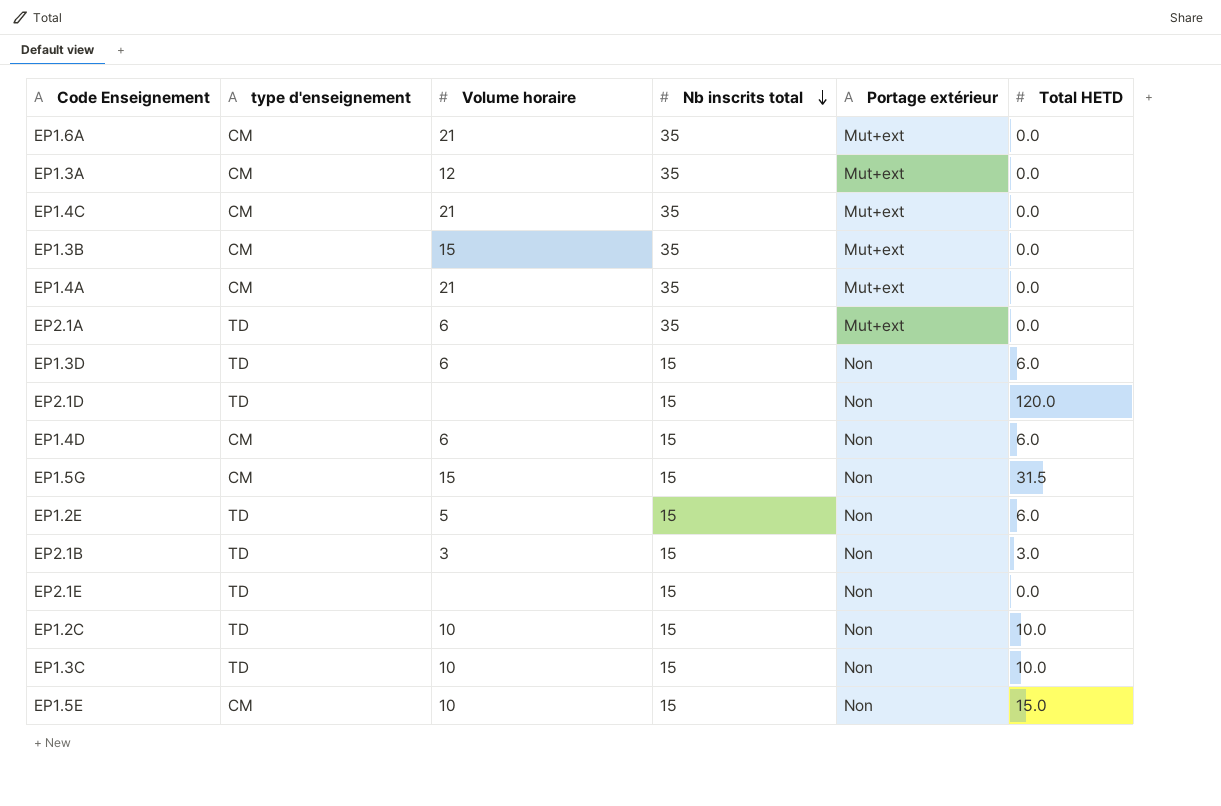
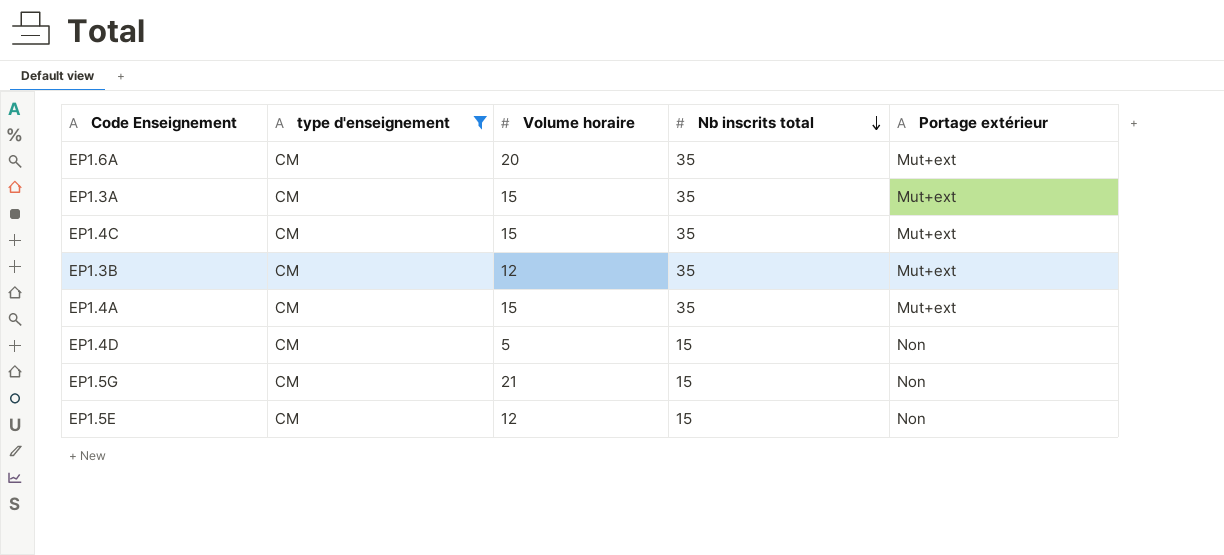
filter: none -> type d'enseignement = CM
column Total HETD | position: 6 -> none
EP1.6A | Volume horaire: 21 -> 20
EP1.3A | Volume horaire: 12 -> 15
EP1.4C | Volume horaire: 21 -> 15
EP1.3B | Volume horaire: 15 -> 12
EP1.4A | Volume horaire: 21 -> 15
EP1.4D | Volume horaire: 6 -> 5
EP1.5G | Volume horaire: 15 -> 21
EP1.5E | Volume horaire: 10 -> 12

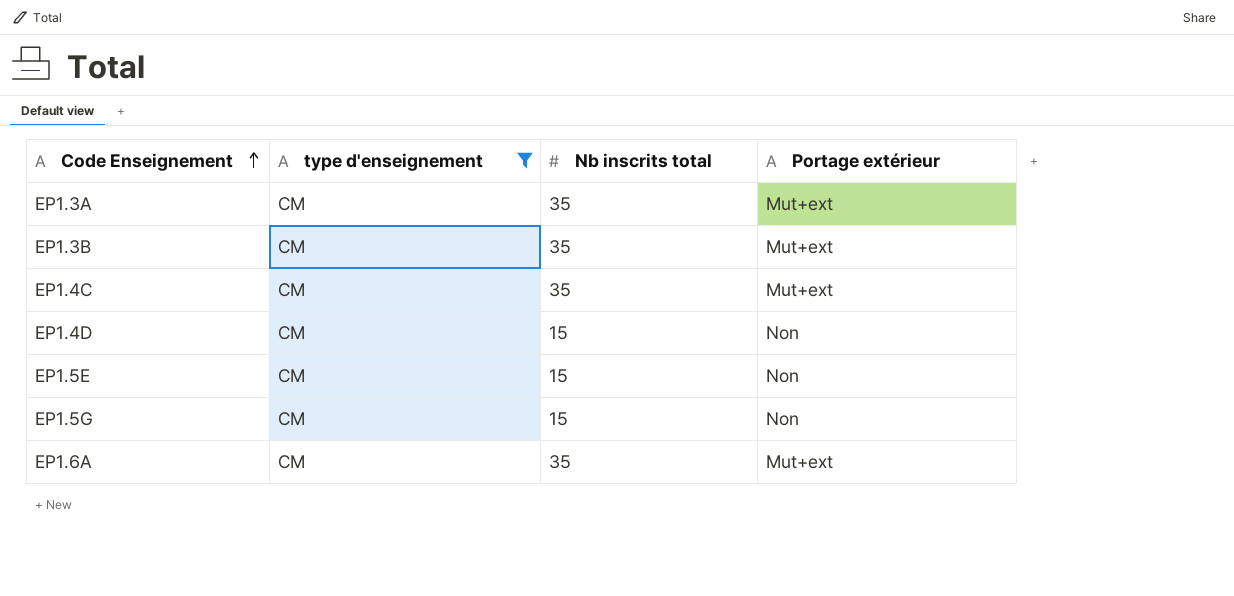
row order: Nb inscrits total descending -> Code Enseignement ascending
column Volume horaire | position: 3 -> none
row EP1.4A: CM | 15 | 35 | Mut+ext -> none

